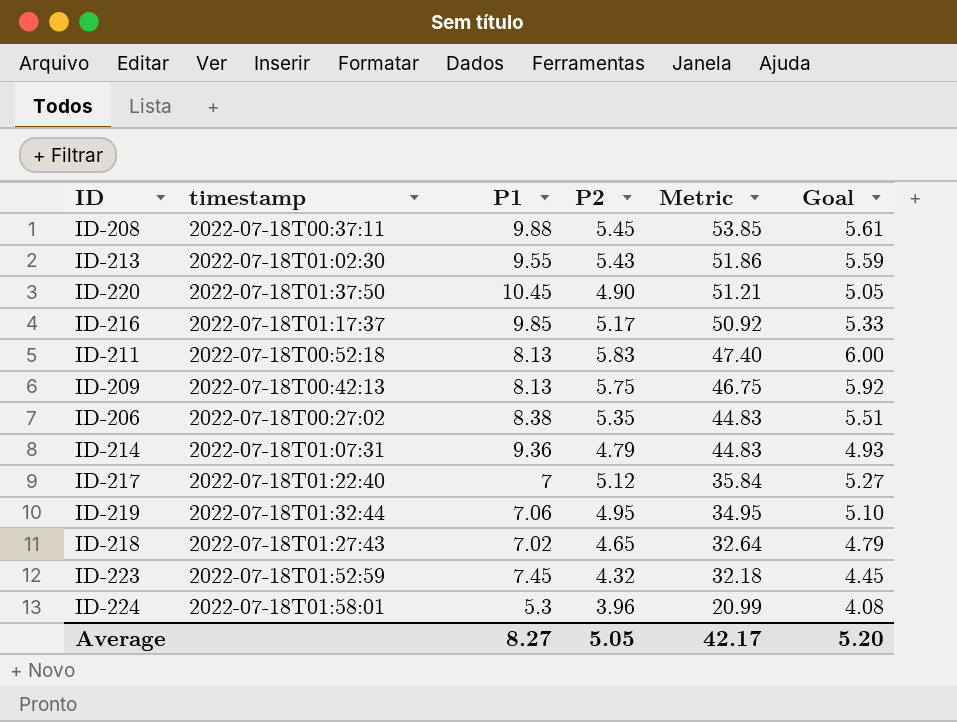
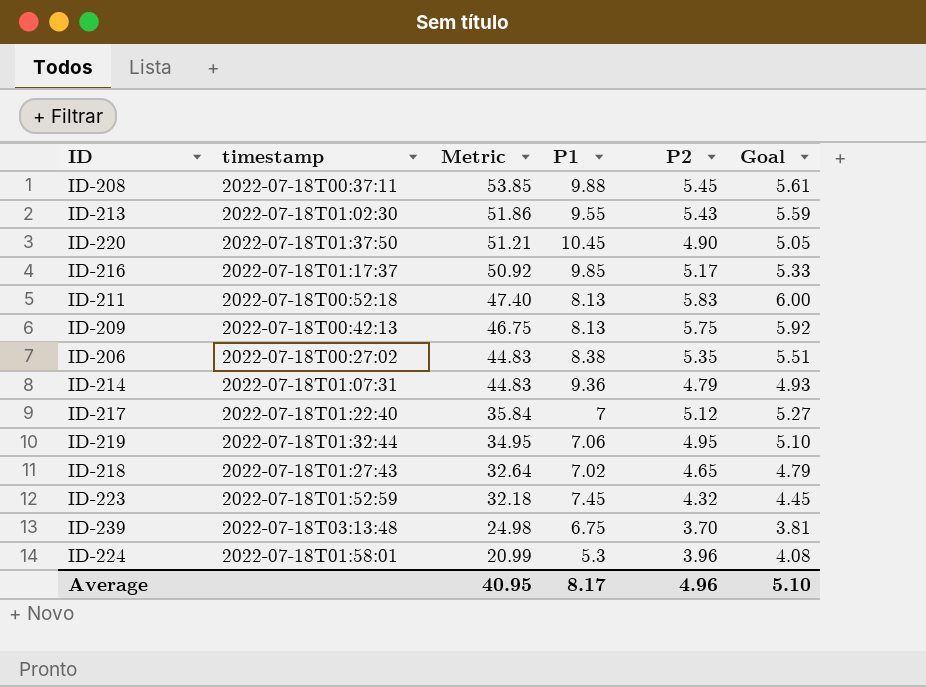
column Metric | position: 5 -> 3
row ID-239: none -> 2022-07-18T03:13:48 | 24.98 | 6.75 | 3.70 | 3.81
Average | Metric: 42.17 -> 40.95
Average | P1: 8.27 -> 8.17
Average | P2: 5.05 -> 4.96
Average | Goal: 5.20 -> 5.10

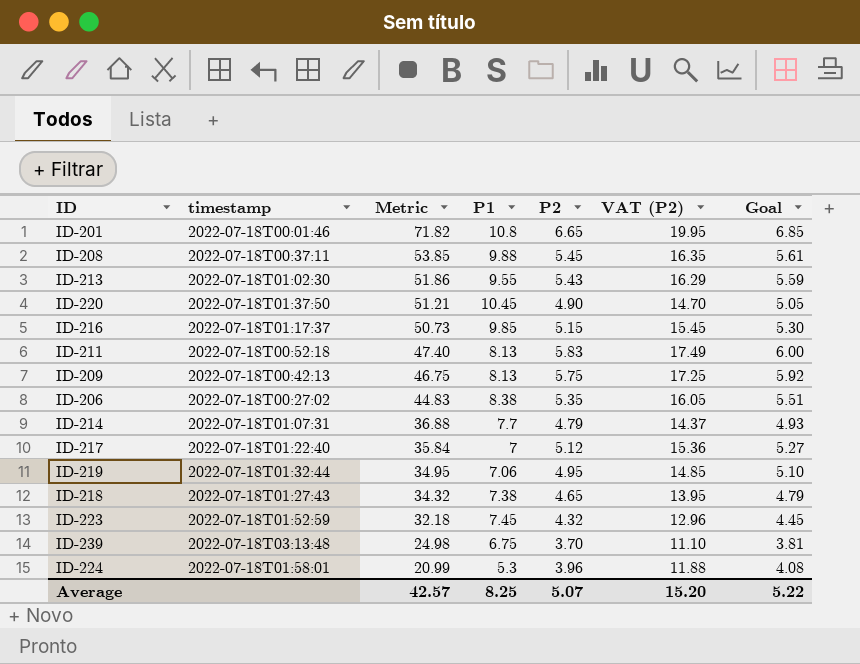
column VAT (P2) | formula: none -> [P2] * 3
row ID-201: none -> 2022-07-18T00:01:46 | 71.82 | 10.8 | 6.65 | 19.95 | 6.85
ID-216 | Metric: 50.92 -> 50.73
ID-216 | P2: 5.17 -> 5.15
ID-216 | Goal: 5.33 -> 5.30
ID-214 | Metric: 44.83 -> 36.88
ID-214 | P1: 9.36 -> 7.7
ID-218 | Metric: 32.64 -> 34.32
ID-218 | P1: 7.02 -> 7.38
Average | Metric: 40.95 -> 42.57
Average | P1: 8.17 -> 8.25
Average | P2: 4.96 -> 5.07
Average | Goal: 5.10 -> 5.22

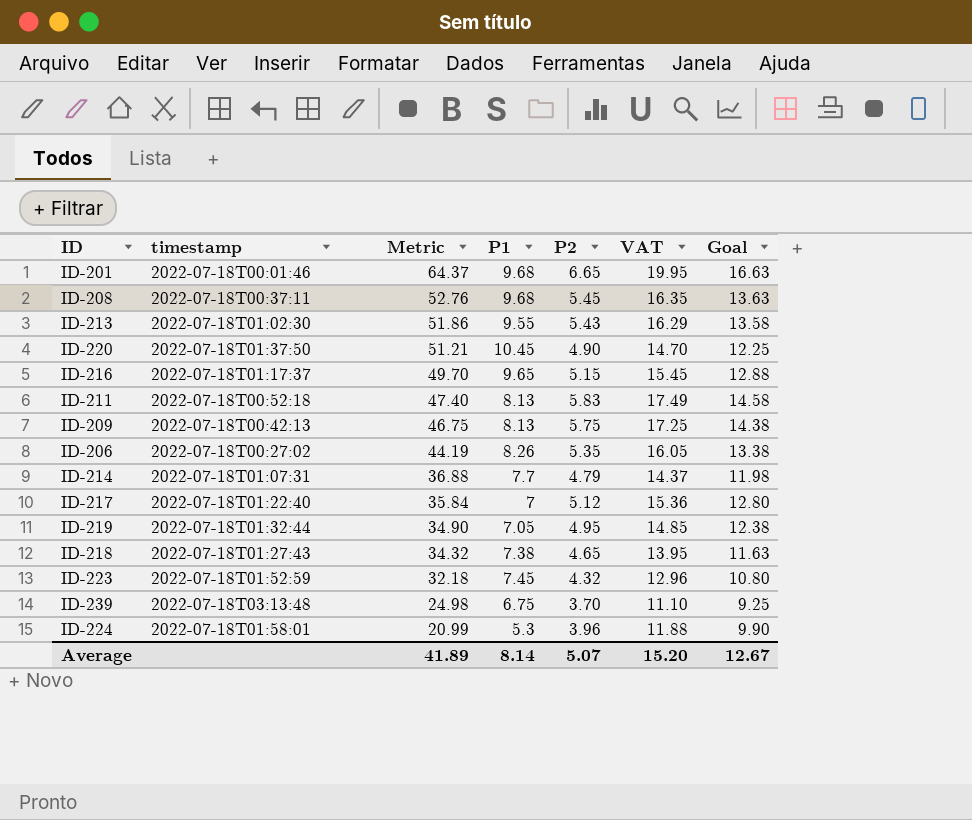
column name: VAT (P2) -> VAT
column Goal | formula: [P2] * 1.03 -> [P2] * 2.5
ID-201 | Metric: 71.82 -> 64.37
ID-201 | P1: 10.8 -> 9.68
ID-208 | Metric: 53.85 -> 52.76
ID-208 | P1: 9.88 -> 9.68
ID-216 | Metric: 50.73 -> 49.70
ID-216 | P1: 9.85 -> 9.65
ID-206 | Metric: 44.83 -> 44.19
ID-206 | P1: 8.38 -> 8.26
ID-219 | Metric: 34.95 -> 34.90
ID-219 | P1: 7.06 -> 7.05
Average | Metric: 42.57 -> 41.89
Average | P1: 8.25 -> 8.14
Average | Goal: 5.22 -> 12.67

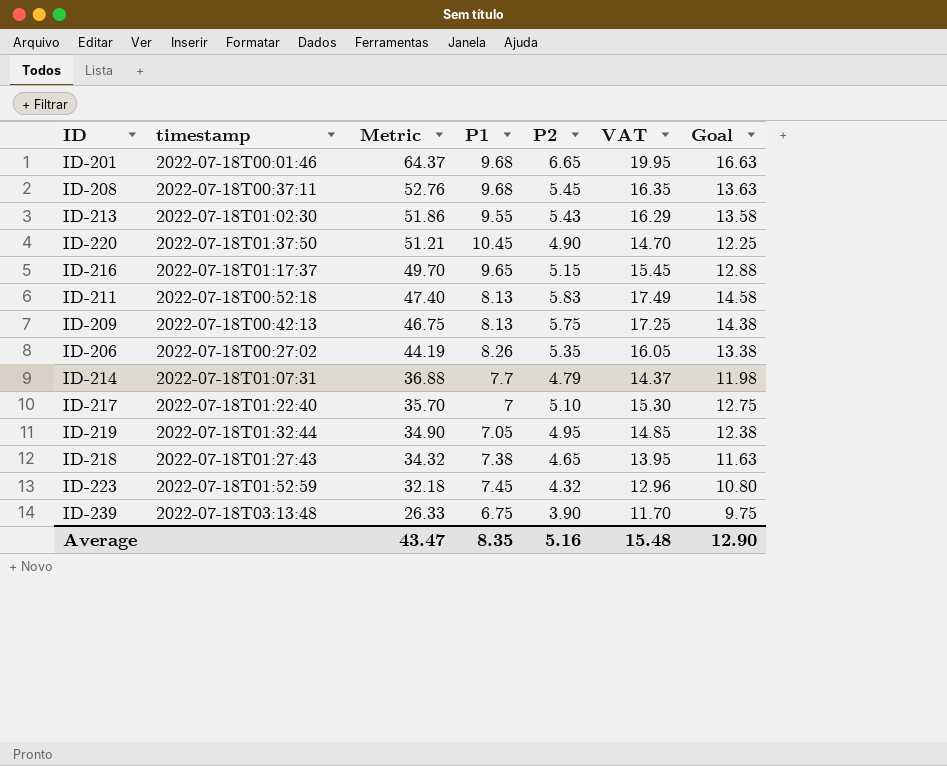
row ID-224: 2022-07-18T01:58:01 | 20.99 | 5.3 | 3.96 | 11.88 | 9.90 -> none
ID-217 | Metric: 35.84 -> 35.70
ID-217 | P2: 5.12 -> 5.10
ID-217 | VAT: 15.36 -> 15.30
ID-217 | Goal: 12.80 -> 12.75
ID-239 | Metric: 24.98 -> 26.33
ID-239 | P2: 3.70 -> 3.90
ID-239 | VAT: 11.10 -> 11.70
ID-239 | Goal: 9.25 -> 9.75
Average | Metric: 41.89 -> 43.47
Average | P1: 8.14 -> 8.35
Average | P2: 5.07 -> 5.16
Average | VAT: 15.20 -> 15.48
Average | Goal: 12.67 -> 12.90

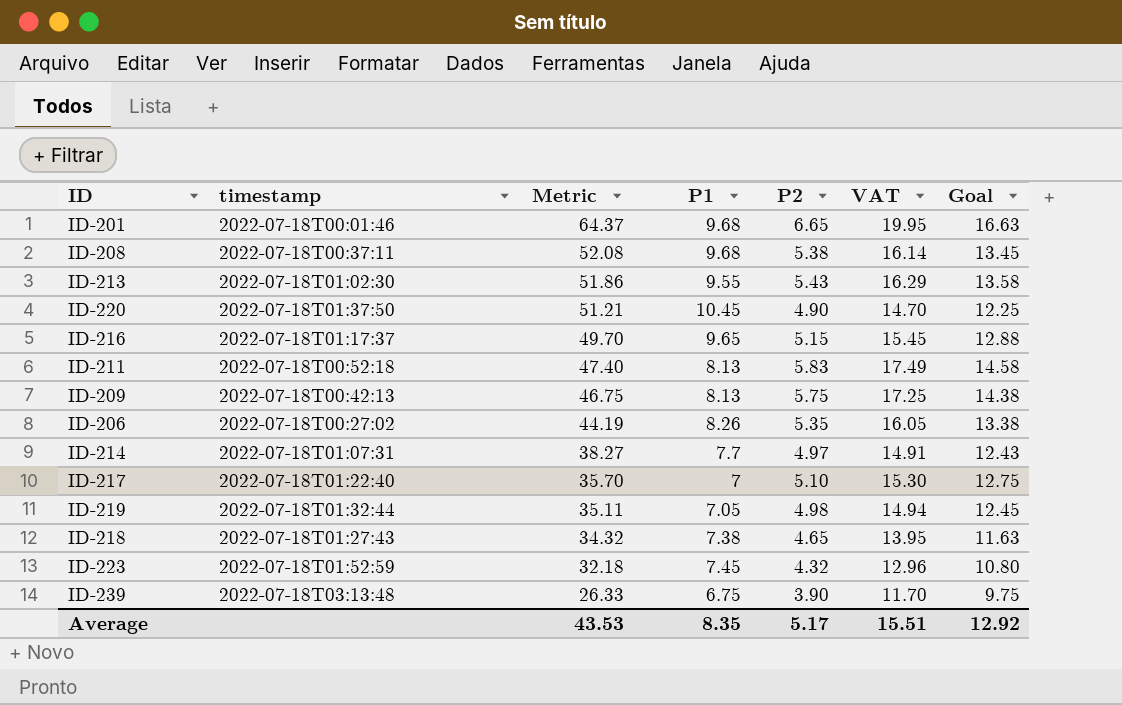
ID-208 | Metric: 52.76 -> 52.08
ID-208 | P2: 5.45 -> 5.38
ID-208 | VAT: 16.35 -> 16.14
ID-208 | Goal: 13.63 -> 13.45
ID-214 | Metric: 36.88 -> 38.27
ID-214 | P2: 4.79 -> 4.97
ID-214 | VAT: 14.37 -> 14.91
ID-214 | Goal: 11.98 -> 12.43
ID-219 | Metric: 34.90 -> 35.11
ID-219 | P2: 4.95 -> 4.98
ID-219 | VAT: 14.85 -> 14.94
ID-219 | Goal: 12.38 -> 12.45
Average | Metric: 43.47 -> 43.53
Average | P2: 5.16 -> 5.17
Average | VAT: 15.48 -> 15.51
Average | Goal: 12.90 -> 12.92

